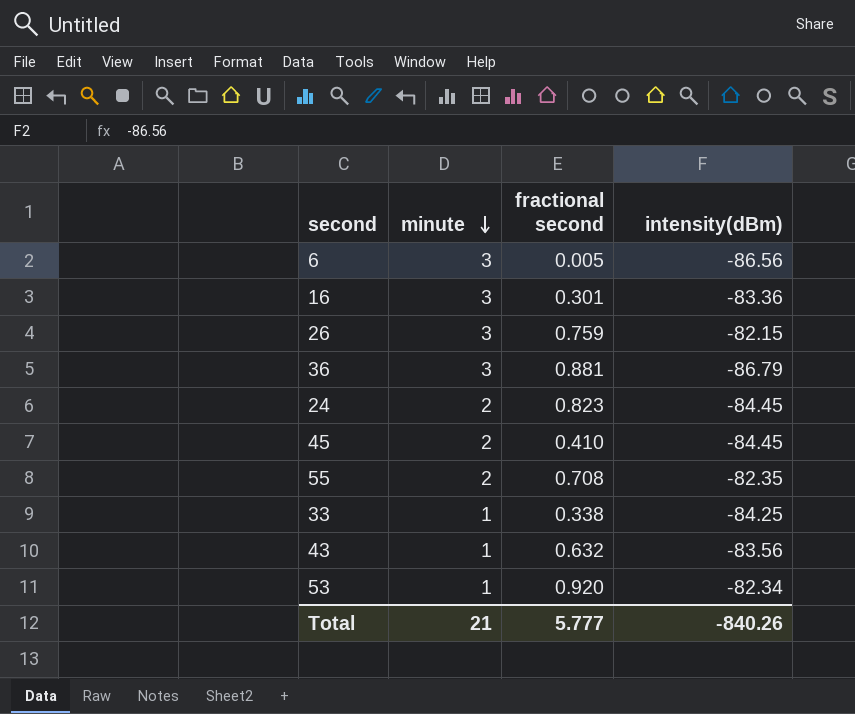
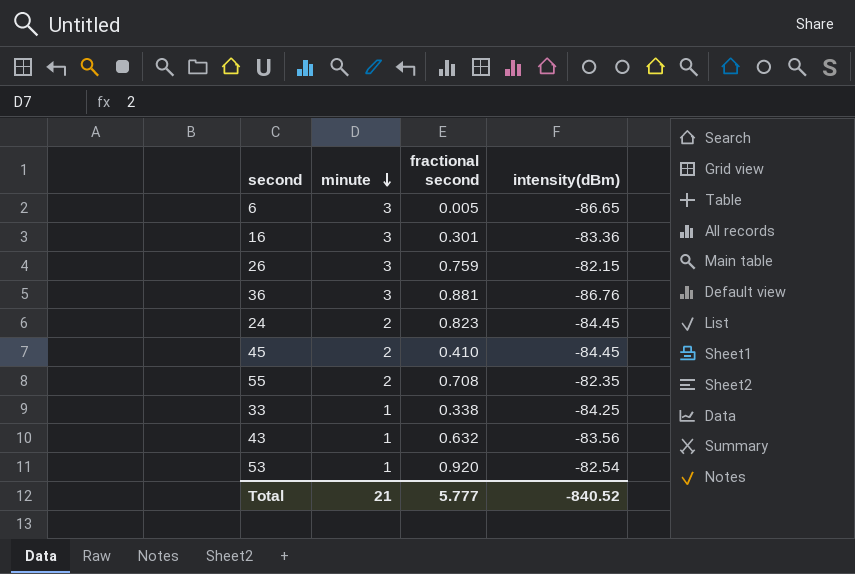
6 | intensity(dBm): -86.56 -> -86.65
36 | intensity(dBm): -86.79 -> -86.76
53 | intensity(dBm): -82.34 -> -82.54
Total | intensity(dBm): -840.26 -> -840.52

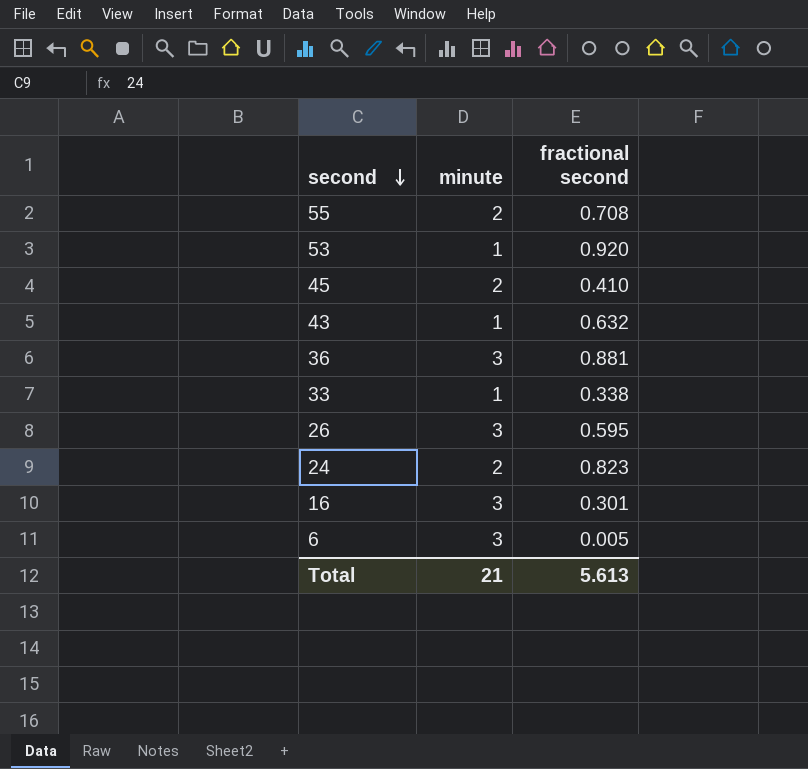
row order: minute descending -> second descending
column intensity(dBm) | position: 4 -> none
26 | fractional second: 0.759 -> 0.595
Total | fractional second: 5.777 -> 5.613

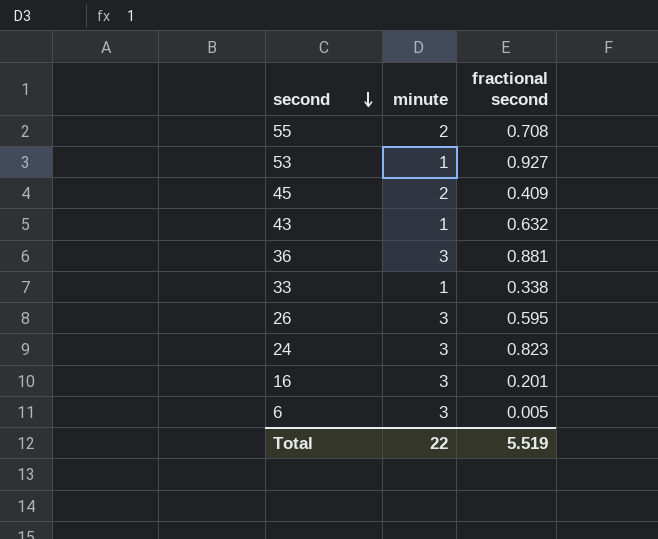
53 | fractional second: 0.920 -> 0.927
45 | fractional second: 0.410 -> 0.409
24 | minute: 2 -> 3
16 | fractional second: 0.301 -> 0.201
Total | minute: 21 -> 22
Total | fractional second: 5.613 -> 5.519

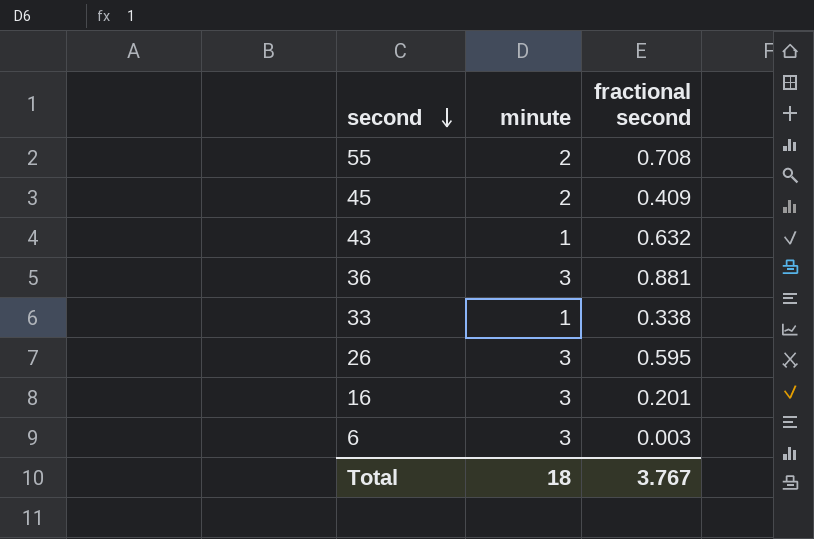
row 53: 1 | 0.927 -> none
row 24: 3 | 0.823 -> none
6 | fractional second: 0.005 -> 0.003
Total | minute: 22 -> 18
Total | fractional second: 5.519 -> 3.767

